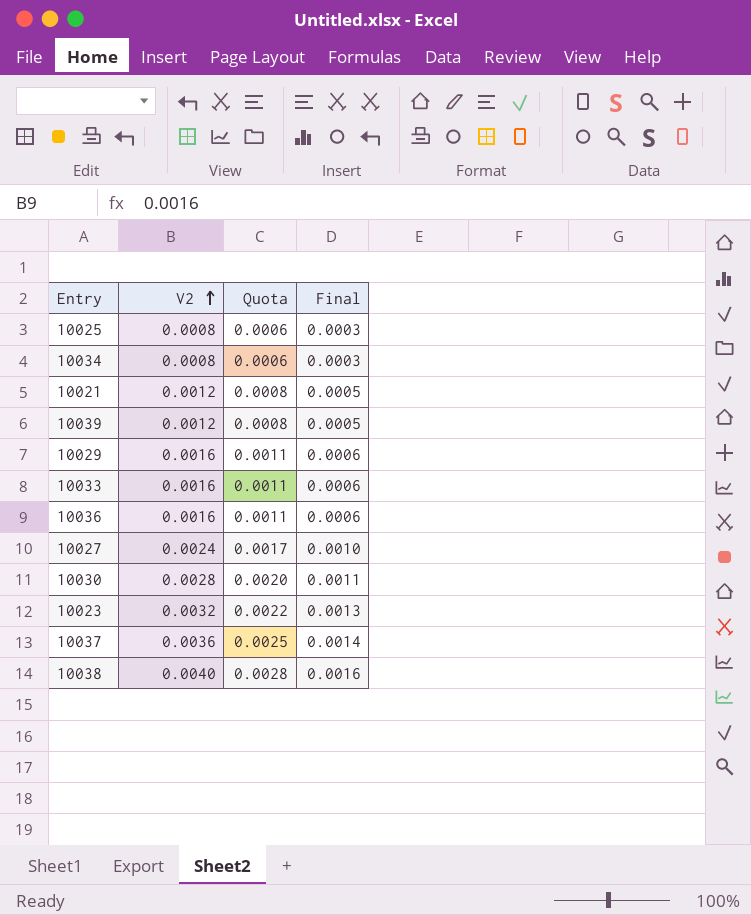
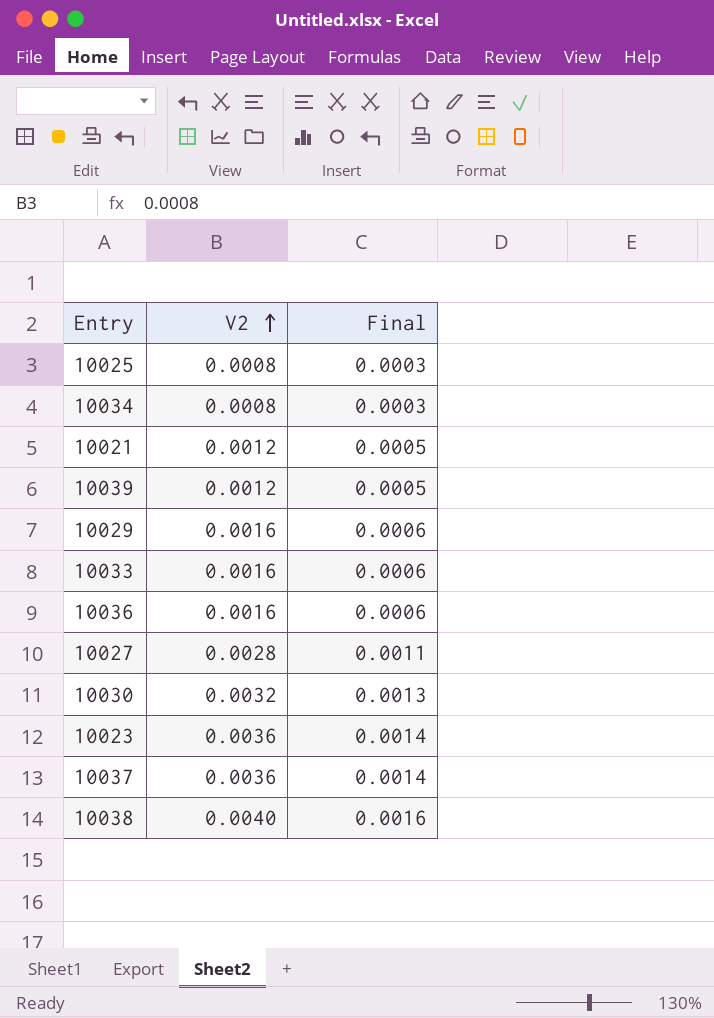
column Quota | formula: [V2] * 0.7 -> none
10027 | V2: 0.0024 -> 0.0028
10027 | Final: 0.0010 -> 0.0011
10030 | V2: 0.0028 -> 0.0032
10030 | Final: 0.0011 -> 0.0013
10023 | V2: 0.0032 -> 0.0036
10023 | Final: 0.0013 -> 0.0014

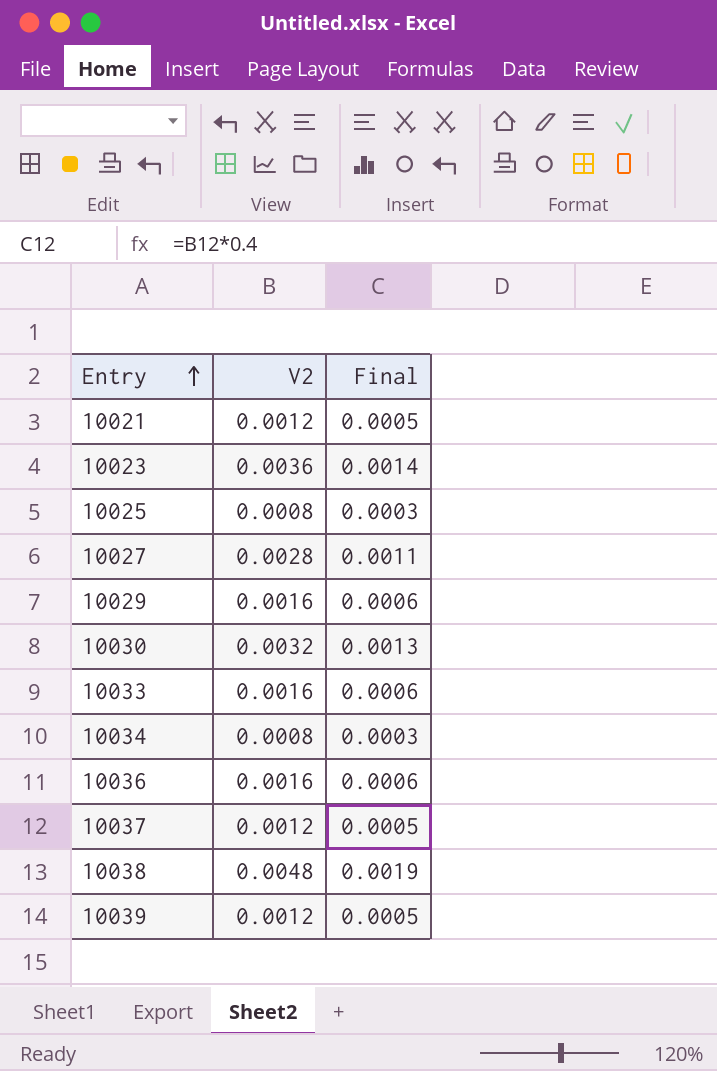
row order: V2 ascending -> Entry ascending
10037 | V2: 0.0036 -> 0.0012
10037 | Final: 0.0014 -> 0.0005
10038 | V2: 0.0040 -> 0.0048
10038 | Final: 0.0016 -> 0.0019

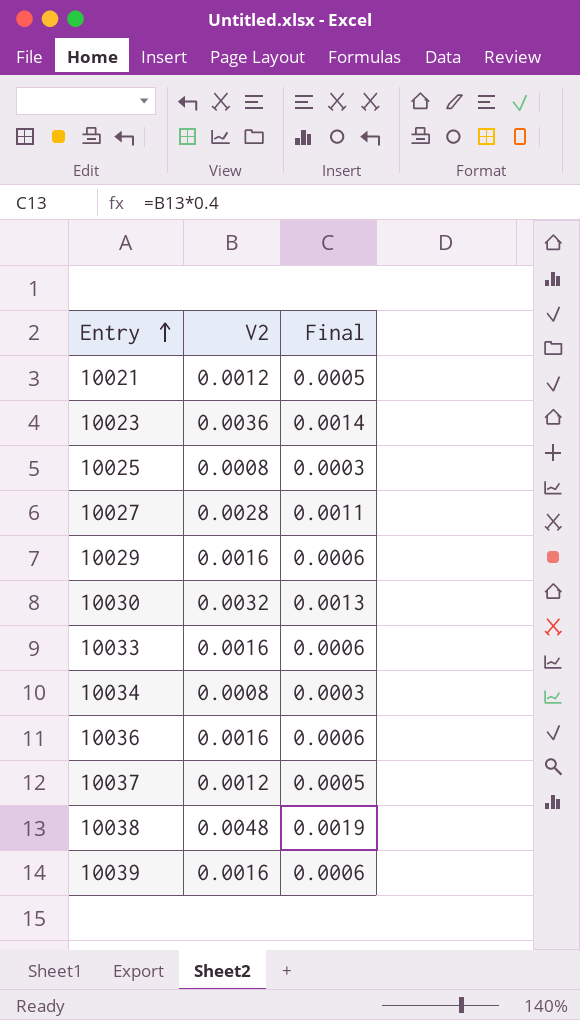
10039 | V2: 0.0012 -> 0.0016
10039 | Final: 0.0005 -> 0.0006

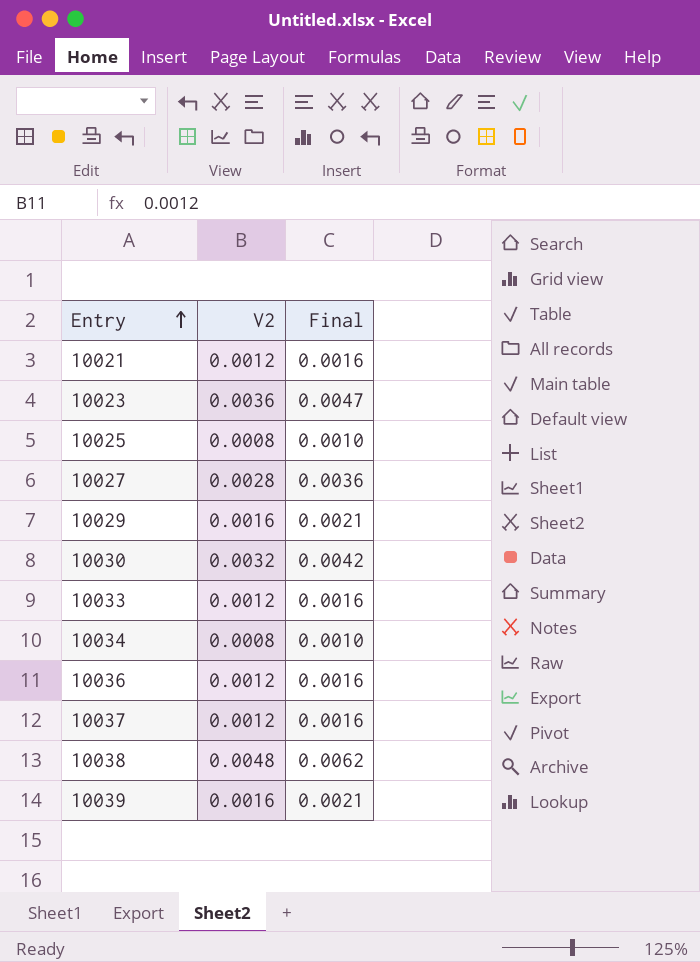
column Final | formula: [V2] * 0.4 -> [V2] * 1.3
10033 | V2: 0.0016 -> 0.0012
10036 | V2: 0.0016 -> 0.0012

